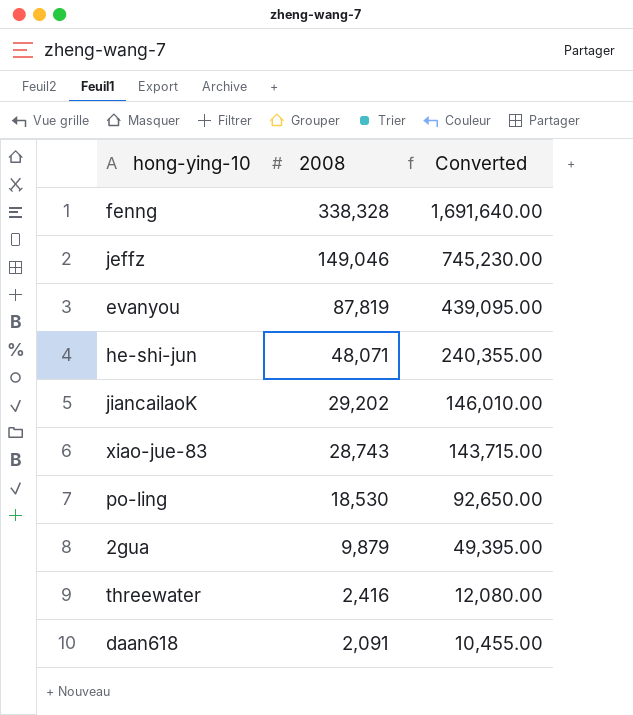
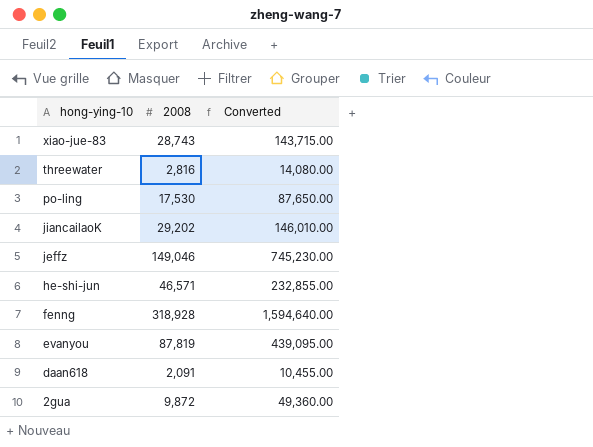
row order: 2008 descending -> hong-ying-10 descending
threewater | 2008: 2,416 -> 2,816
threewater | Converted: 12,080.00 -> 14,080.00
po-ling | 2008: 18,530 -> 17,530
po-ling | Converted: 92,650.00 -> 87,650.00
he-shi-jun | 2008: 48,071 -> 46,571
he-shi-jun | Converted: 240,355.00 -> 232,855.00
fenng | 2008: 338,328 -> 318,928
fenng | Converted: 1,691,640.00 -> 1,594,640.00
2gua | 2008: 9,879 -> 9,872
2gua | Converted: 49,395.00 -> 49,360.00

